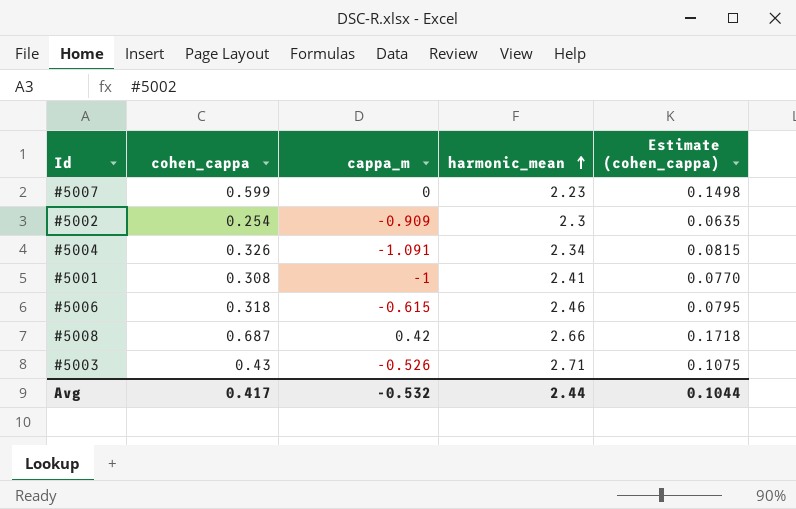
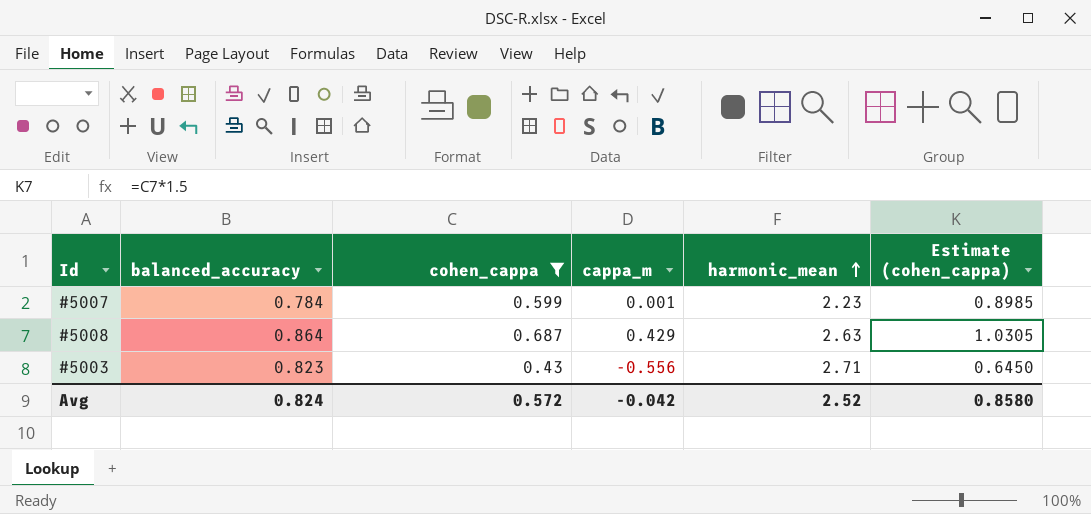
filter: none -> cohen_cappa >= 0.43
column balanced_accuracy | position: none -> 2
column Estimate (cohen_cappa) | formula: [cohen_cappa] * 0.25 -> [cohen_cappa] * 1.5
#5007 | cappa_m: 0 -> 0.001
#5008 | cappa_m: 0.42 -> 0.429
#5008 | harmonic_mean: 2.66 -> 2.63
#5003 | cappa_m: -0.526 -> -0.556
Avg | cohen_cappa: 0.417 -> 0.572
Avg | cappa_m: -0.532 -> -0.042
Avg | harmonic_mean: 2.44 -> 2.52
Avg | Estimate (cohen_cappa): 0.1044 -> 0.8580

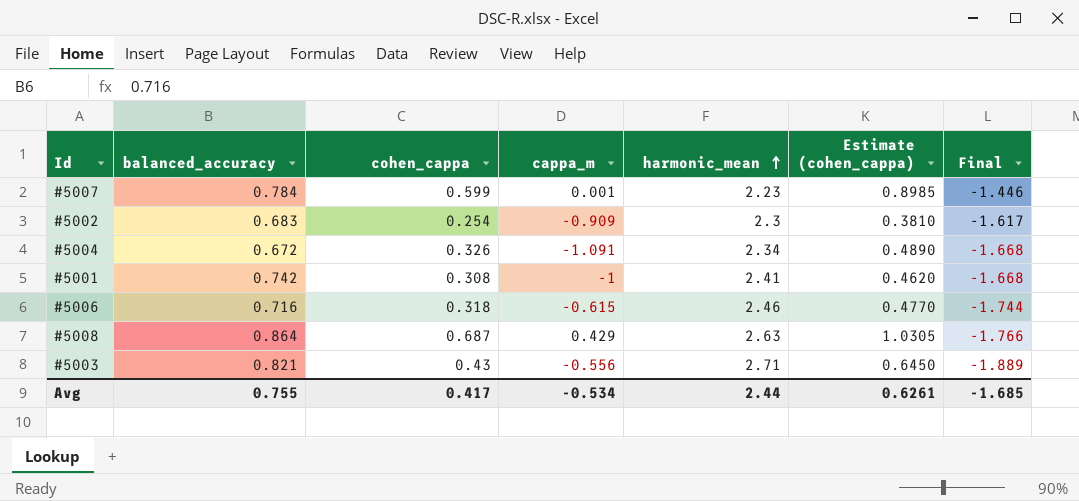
filter: cohen_cappa >= 0.43 -> none
column Final | formula: none -> [balanced_accuracy] - [harmonic_mean]
#5003 | balanced_accuracy: 0.823 -> 0.821
Avg | balanced_accuracy: 0.824 -> 0.755
Avg | cohen_cappa: 0.572 -> 0.417
Avg | cappa_m: -0.042 -> -0.534
Avg | harmonic_mean: 2.52 -> 2.44
Avg | Estimate (cohen_cappa): 0.8580 -> 0.6261

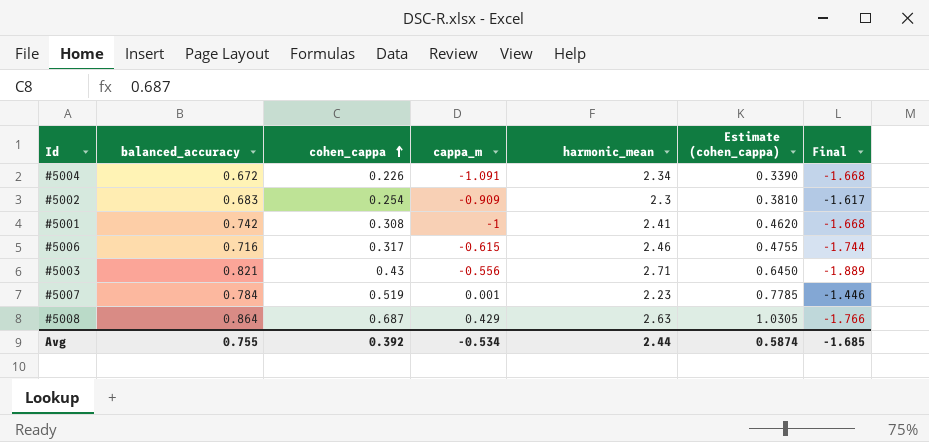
row order: harmonic_mean ascending -> cohen_cappa ascending
#5004 | cohen_cappa: 0.326 -> 0.226
#5004 | Estimate (cohen_cappa): 0.4890 -> 0.3390
#5006 | cohen_cappa: 0.318 -> 0.317
#5006 | Estimate (cohen_cappa): 0.4770 -> 0.4755
#5007 | cohen_cappa: 0.599 -> 0.519
#5007 | Estimate (cohen_cappa): 0.8985 -> 0.7785
Avg | cohen_cappa: 0.417 -> 0.392
Avg | Estimate (cohen_cappa): 0.6261 -> 0.5874

